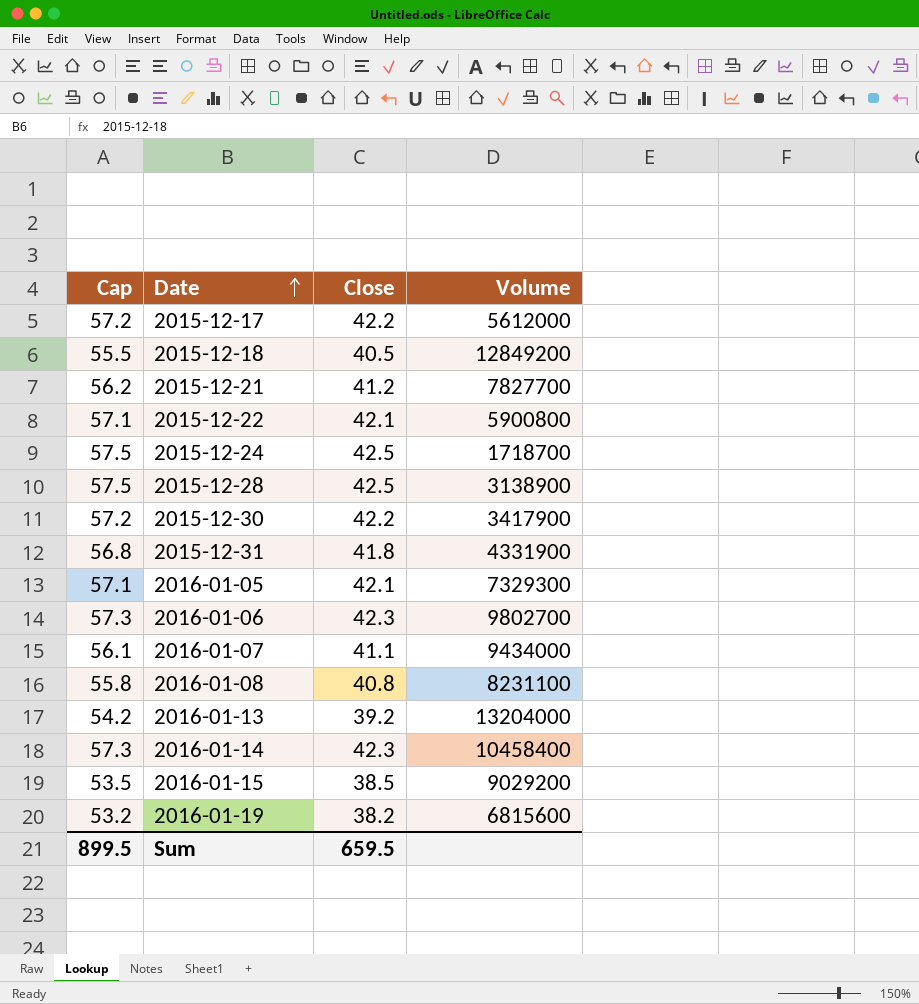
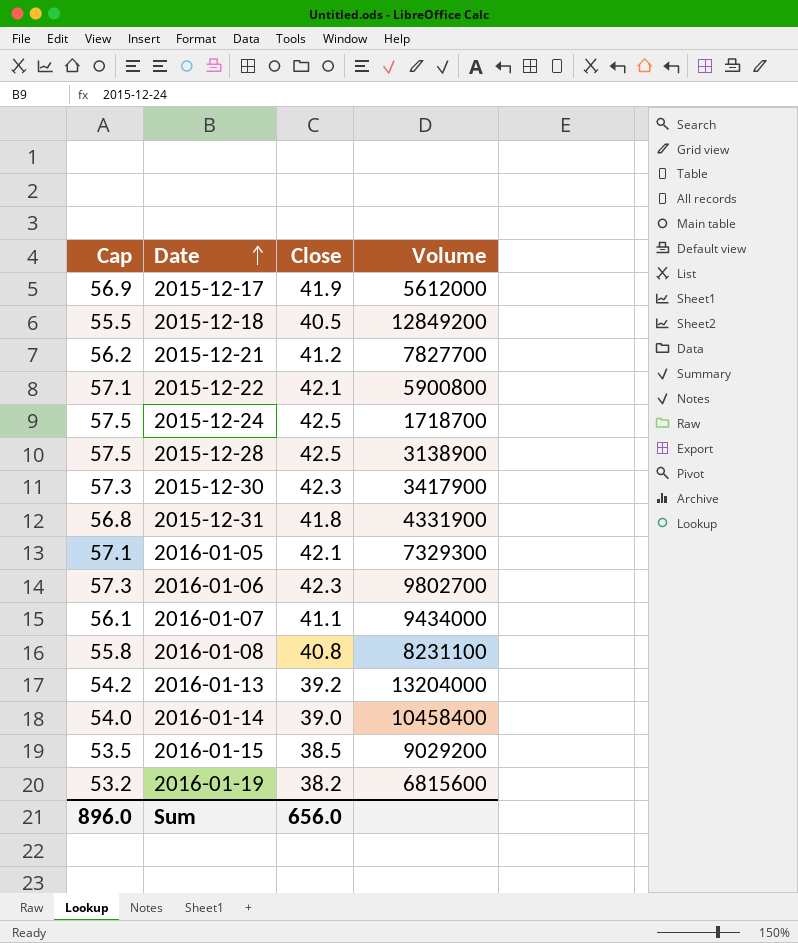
2015-12-17 | Cap: 57.2 -> 56.9
2015-12-17 | Close: 42.2 -> 41.9
2015-12-30 | Cap: 57.2 -> 57.3
2015-12-30 | Close: 42.2 -> 42.3
2016-01-14 | Cap: 57.3 -> 54.0
2016-01-14 | Close: 42.3 -> 39.0
Sum | Cap: 899.5 -> 896.0
Sum | Close: 659.5 -> 656.0

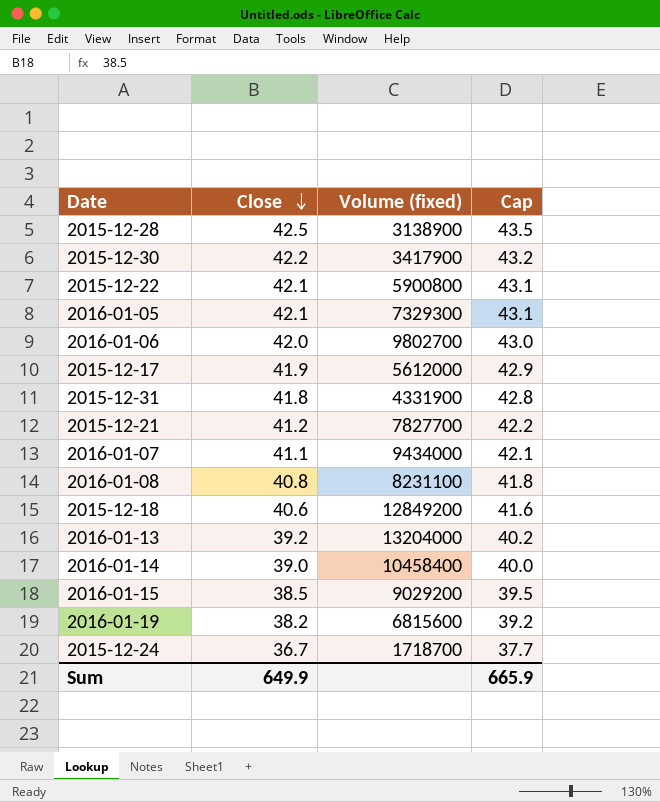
row order: Date ascending -> Close descending
column name: Volume -> Volume (fixed)
column Cap | formula: [Close] + 15 -> [Close] + 1
column Cap | position: 1 -> 4
2015-12-30 | Close: 42.3 -> 42.2
2016-01-06 | Close: 42.3 -> 42.0
2015-12-18 | Close: 40.5 -> 40.6
2015-12-24 | Close: 42.5 -> 36.7
Sum | Close: 656.0 -> 649.9
Sum | Cap: 896.0 -> 665.9

